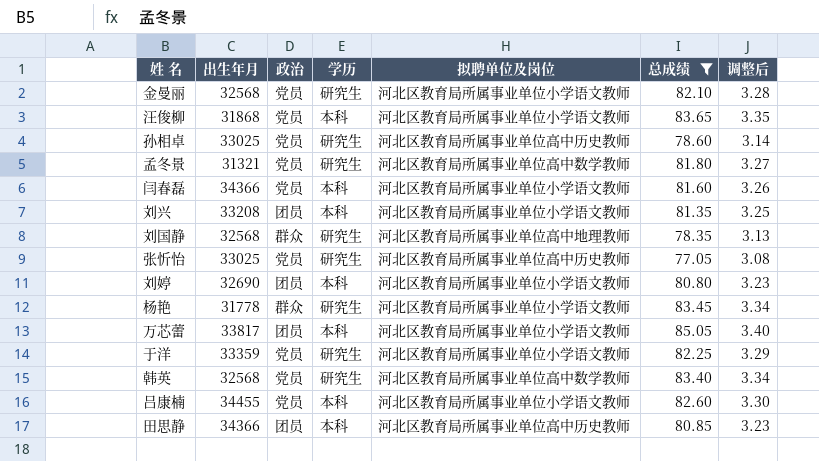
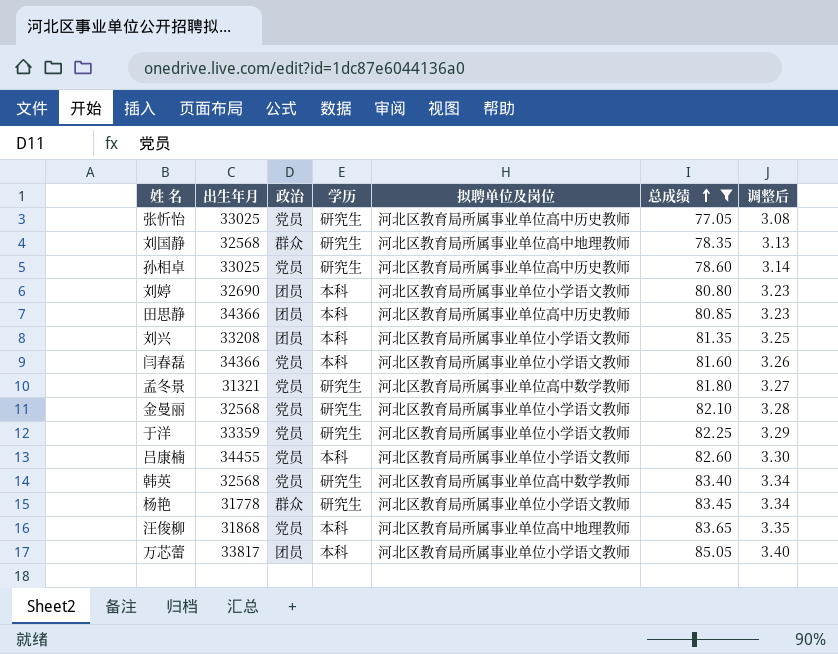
row order: none -> 总成绩 ascending
汪俊柳 | 拟聘单位及岗位: 河北区教育局所属事业单位小学语文教师 -> 河北区教育局所属事业单位高中地理教师

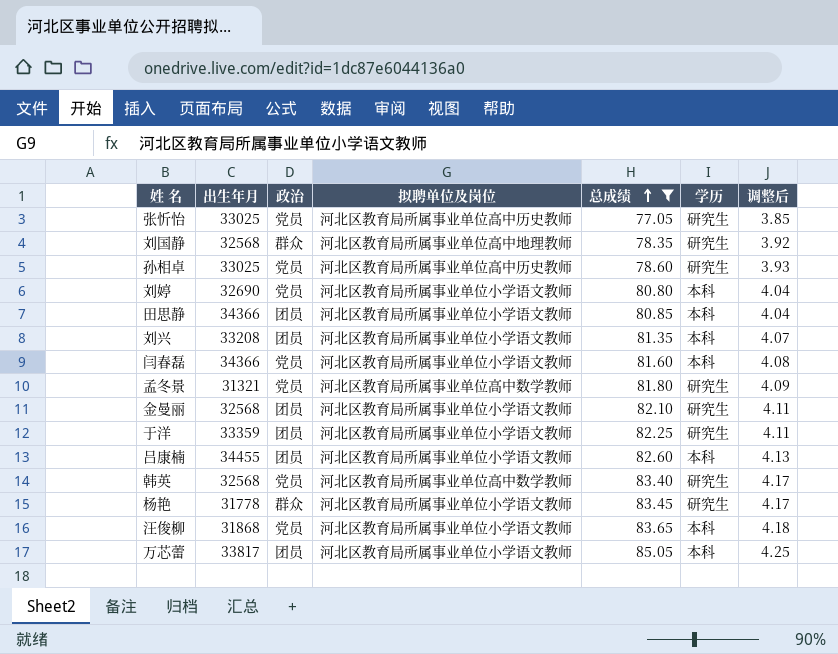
column 学历 | position: 4 -> 6
column 调整后 | formula: [总成绩] * 0.04 -> [总成绩] * 0.05
刘婷 | 政治: 团员 -> 党员
田思静 | 拟聘单位及岗位: 河北区教育局所属事业单位高中历史教师 -> 河北区教育局所属事业单位小学语文教师
金曼丽 | 政治: 党员 -> 团员
于洋 | 政治: 党员 -> 团员
吕康楠 | 政治: 党员 -> 团员
汪俊柳 | 拟聘单位及岗位: 河北区教育局所属事业单位高中地理教师 -> 河北区教育局所属事业单位小学语文教师

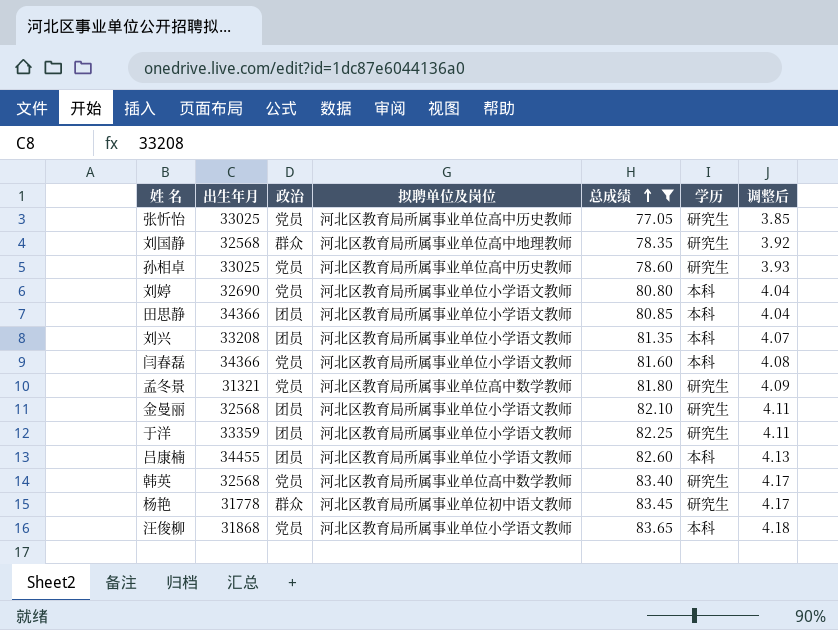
row 万芯蕾: 33817 | 团员 | 河北区教育局所属事业单位小学语文教师 | 85.05 | 本科 | 4.25 -> none
杨艳 | 拟聘单位及岗位: 河北区教育局所属事业单位小学语文教师 -> 河北区教育局所属事业单位初中语文教师

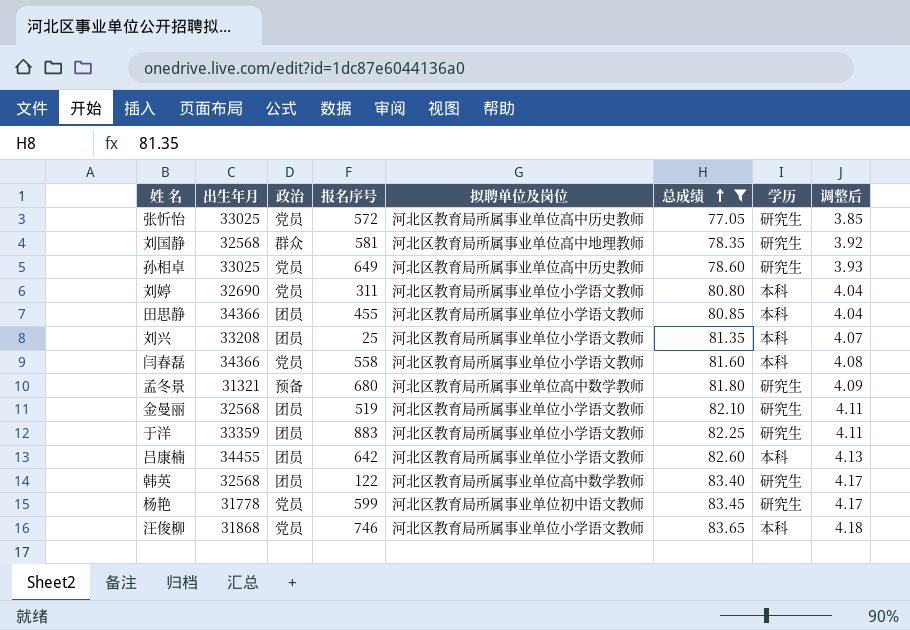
column 报名序号 | position: none -> 4
孟冬景 | 政治: 党员 -> 预备
韩英 | 政治: 党员 -> 团员
杨艳 | 政治: 群众 -> 党员

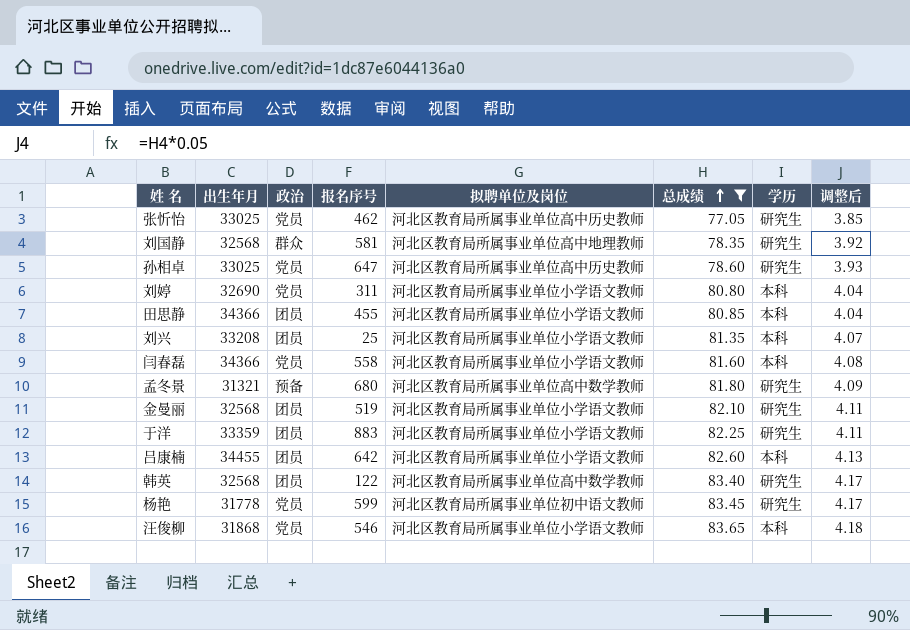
张忻怡 | 报名序号: 572 -> 462
孙相卓 | 报名序号: 649 -> 647
汪俊柳 | 报名序号: 746 -> 546

